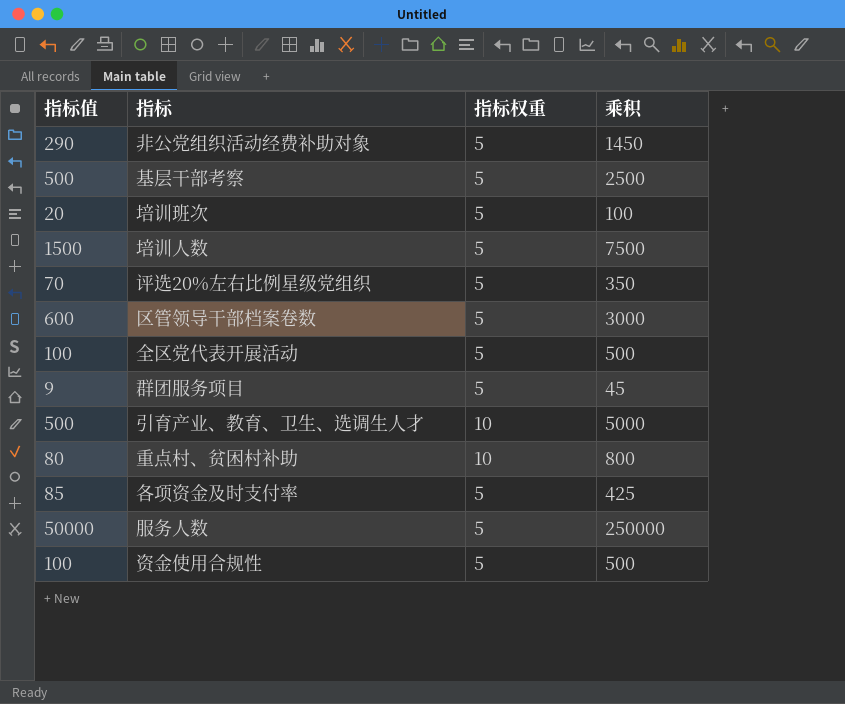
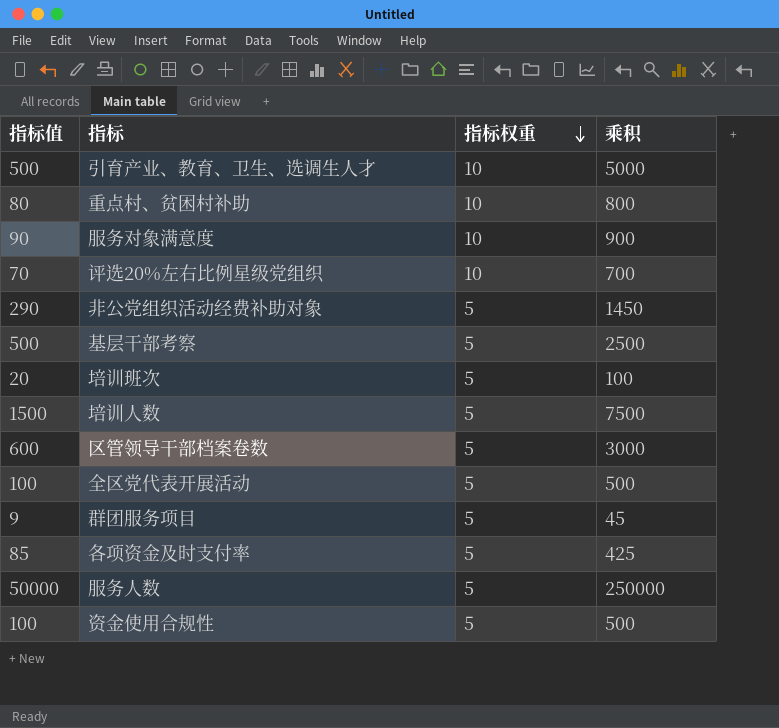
row order: none -> 指标权重 descending
row 服务对象满意度: none -> 90 | 10 | 900
评选20%左右比例星级党组织 | 指标权重: 5 -> 10
评选20%左右比例星级党组织 | 乘积: 350 -> 700

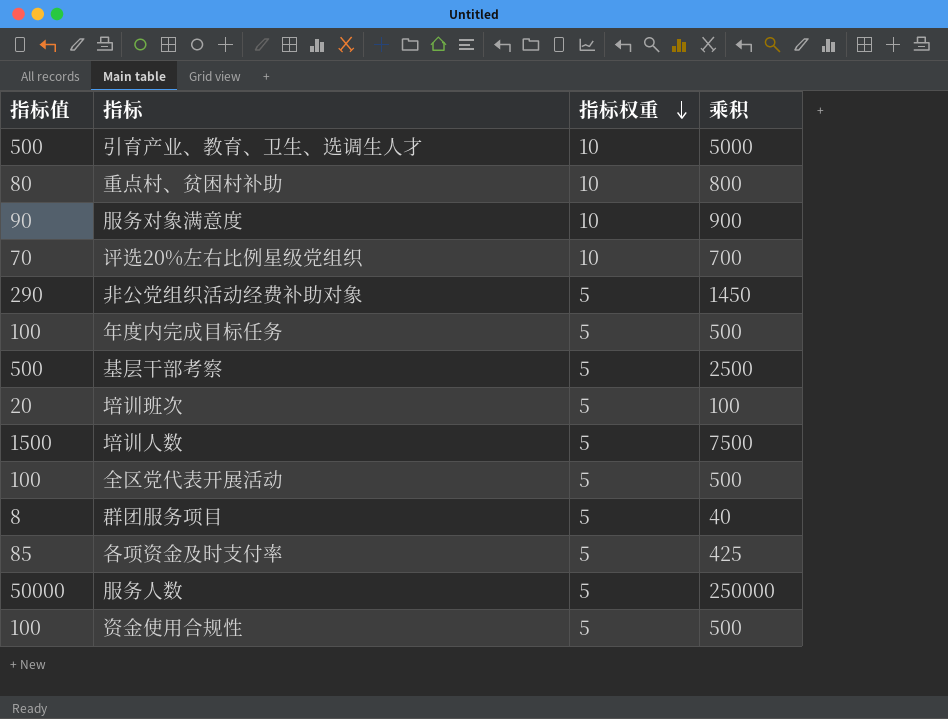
row 区管领导干部档案卷数: 600 | 5 | 3000 -> none
row 年度内完成目标任务: none -> 100 | 5 | 500
群团服务项目 | 指标值: 9 -> 8
群团服务项目 | 乘积: 45 -> 40

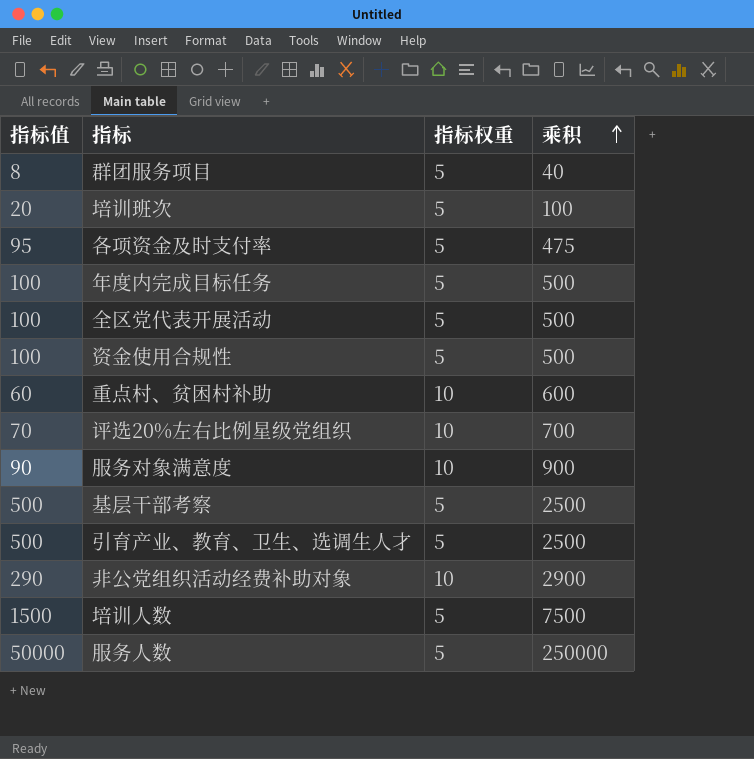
row order: 指标权重 descending -> 乘积 ascending
各项资金及时支付率 | 指标值: 85 -> 95
各项资金及时支付率 | 乘积: 425 -> 475
重点村、贫困村补助 | 指标值: 80 -> 60
重点村、贫困村补助 | 乘积: 800 -> 600
引育产业、教育、卫生、选调生人才 | 指标权重: 10 -> 5
引育产业、教育、卫生、选调生人才 | 乘积: 5000 -> 2500
非公党组织活动经费补助对象 | 指标权重: 5 -> 10
非公党组织活动经费补助对象 | 乘积: 1450 -> 2900

